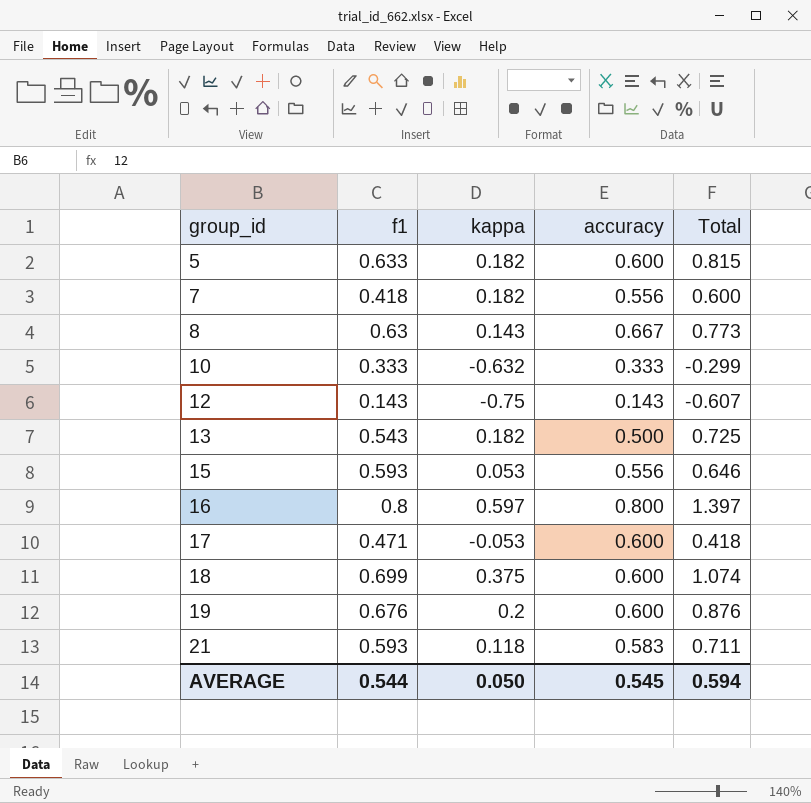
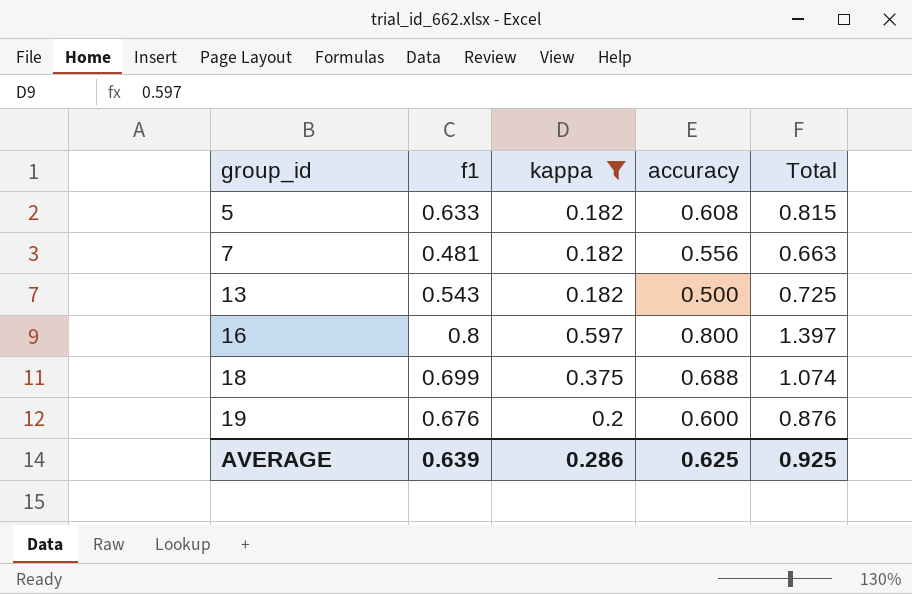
filter: none -> kappa >= 0.182
5 | accuracy: 0.600 -> 0.608
7 | f1: 0.418 -> 0.481
7 | Total: 0.600 -> 0.663
18 | accuracy: 0.600 -> 0.688
AVERAGE | f1: 0.544 -> 0.639
AVERAGE | kappa: 0.050 -> 0.286
AVERAGE | accuracy: 0.545 -> 0.625
AVERAGE | Total: 0.594 -> 0.925

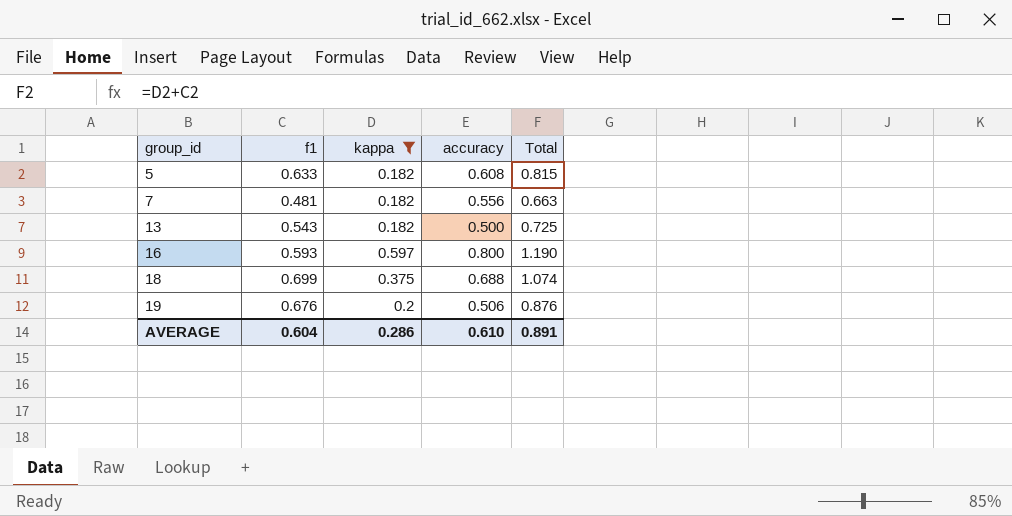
16 | f1: 0.8 -> 0.593
16 | Total: 1.397 -> 1.190
19 | accuracy: 0.600 -> 0.506
AVERAGE | f1: 0.639 -> 0.604
AVERAGE | accuracy: 0.625 -> 0.610
AVERAGE | Total: 0.925 -> 0.891

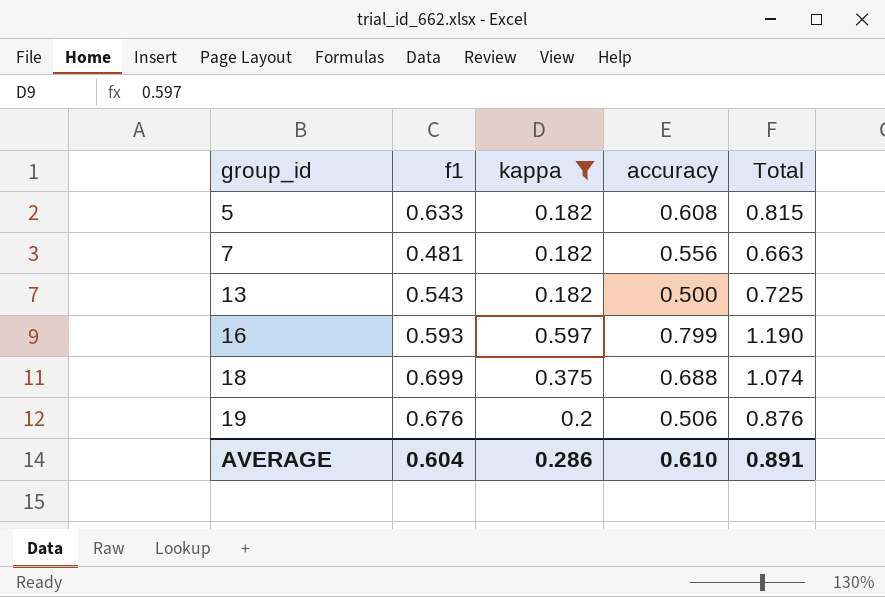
16 | accuracy: 0.800 -> 0.799

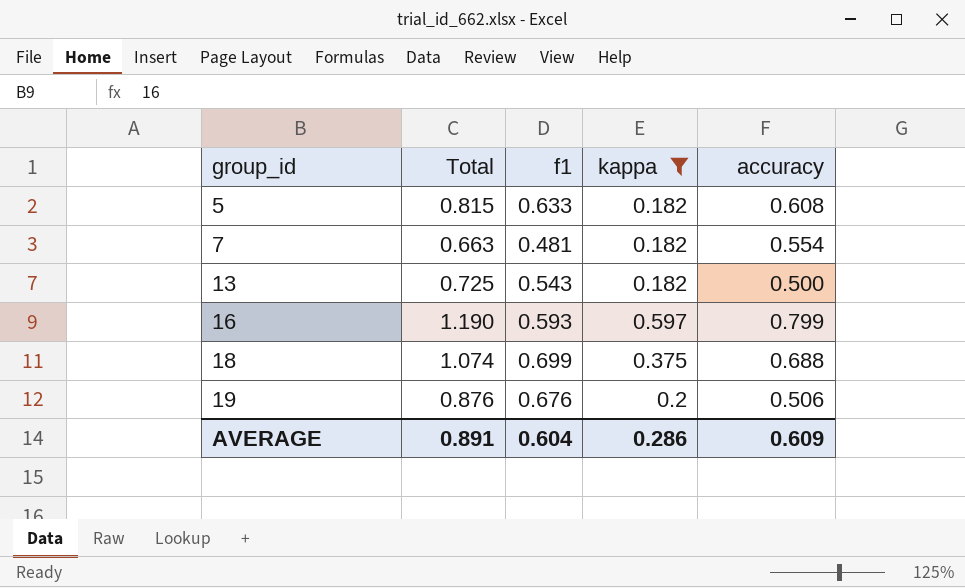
column Total | position: 5 -> 2
7 | accuracy: 0.556 -> 0.554
AVERAGE | accuracy: 0.610 -> 0.609

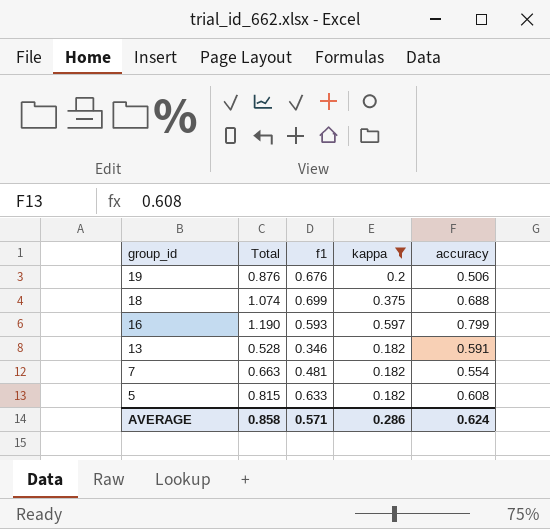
row order: group_id ascending -> group_id descending
13 | Total: 0.725 -> 0.528
13 | f1: 0.543 -> 0.346
13 | accuracy: 0.500 -> 0.591
AVERAGE | Total: 0.891 -> 0.858
AVERAGE | f1: 0.604 -> 0.571
AVERAGE | accuracy: 0.609 -> 0.624

